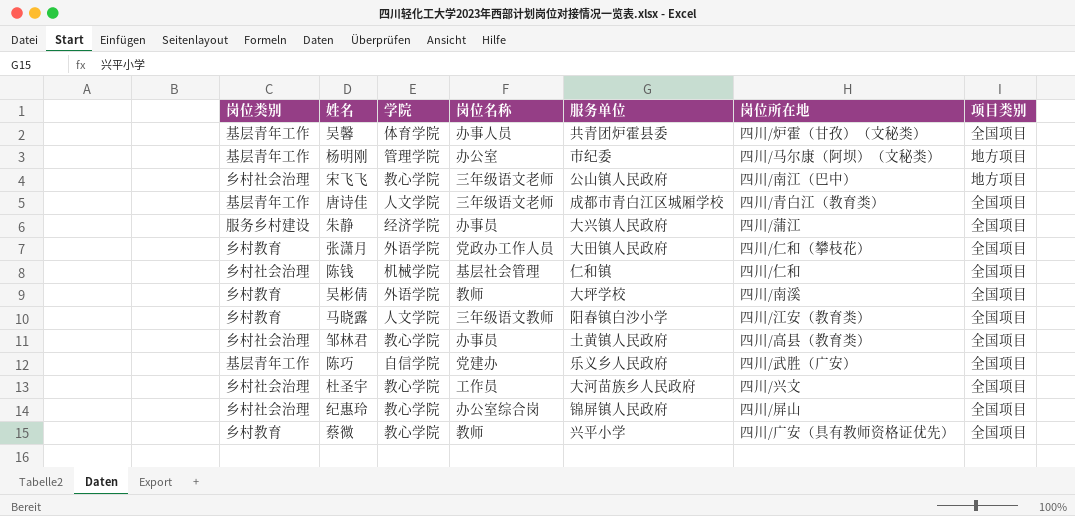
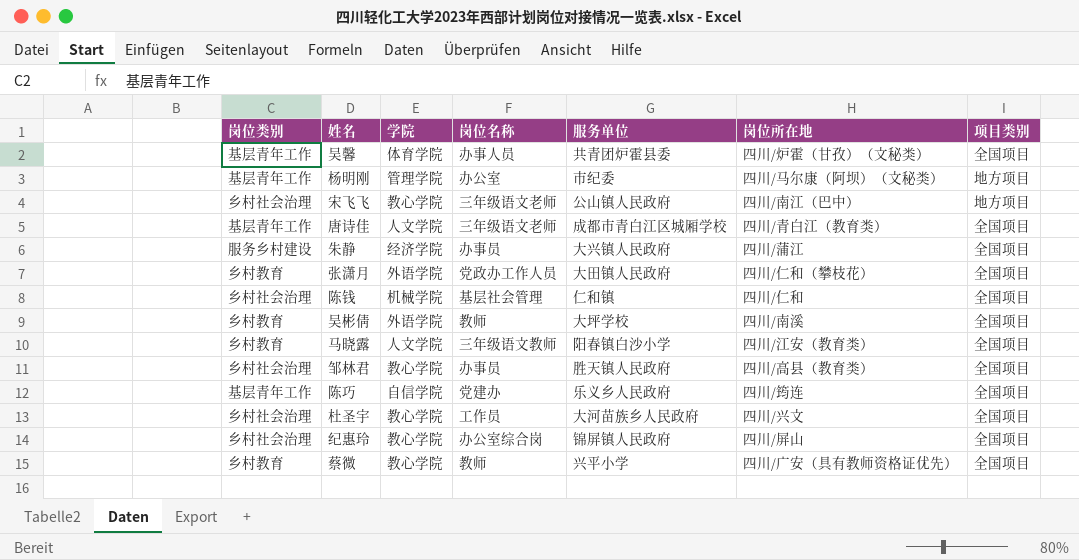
邹林君 | 服务单位: 土黄镇人民政府 -> 胜天镇人民政府
陈巧 | 岗位所在地: 四川/武胜（广安） -> 四川/筠连

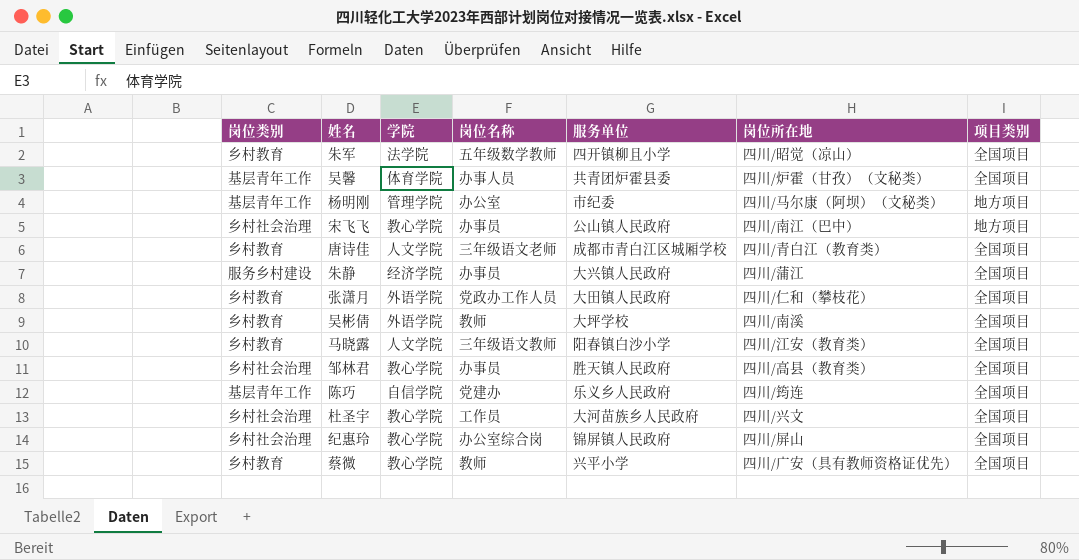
row 陈钱: 乡村社会治理 | 机械学院 | 基层社会管理 | 仁和镇 | 四川/仁和 | 全国项目 -> none
row 朱军: none -> 乡村教育 | 法学院 | 五年级数学教师 | 四开镇柳且小学 | 四川/昭觉（凉山） | 全国项目
宋飞飞 | 岗位名称: 三年级语文老师 -> 办事员
唐诗佳 | 岗位类别: 基层青年工作 -> 乡村教育

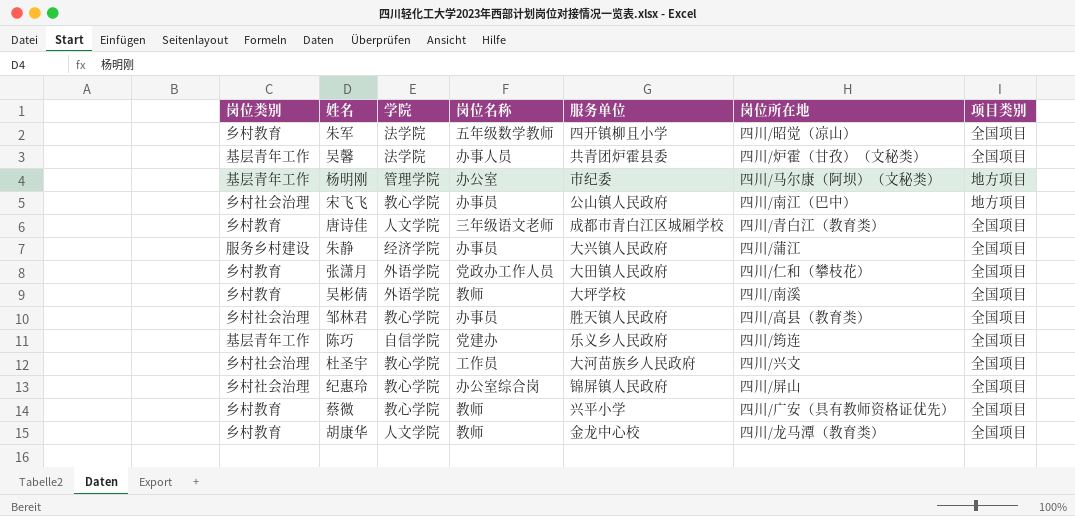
row 马晓露: 乡村教育 | 人文学院 | 三年级语文教师 | 阳春镇白沙小学 | 四川/江安（教育类） | 全国项目 -> none
吴馨 | 学院: 体育学院 -> 法学院
row 胡康华: none -> 乡村教育 | 人文学院 | 教师 | 金龙中心校 | 四川/龙马潭（教育类） | 全国项目

